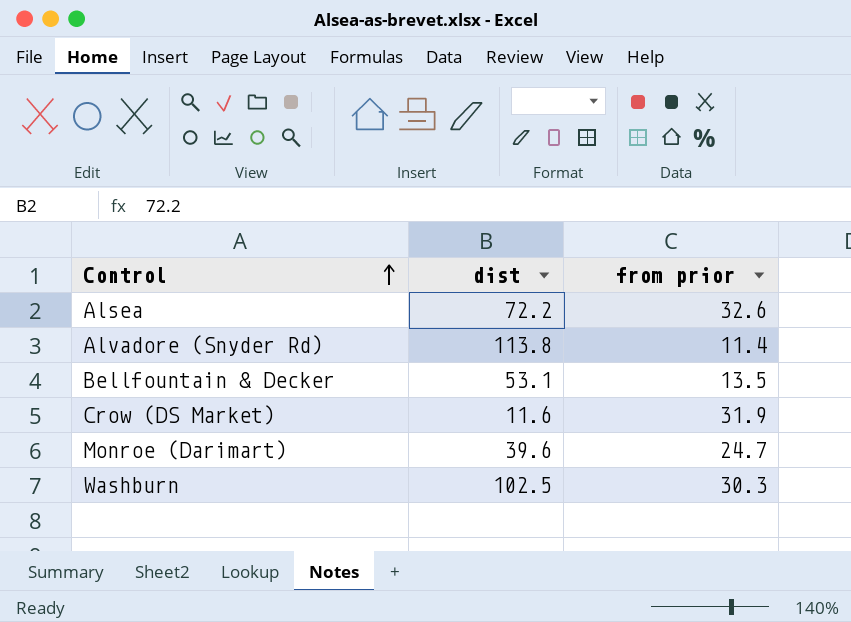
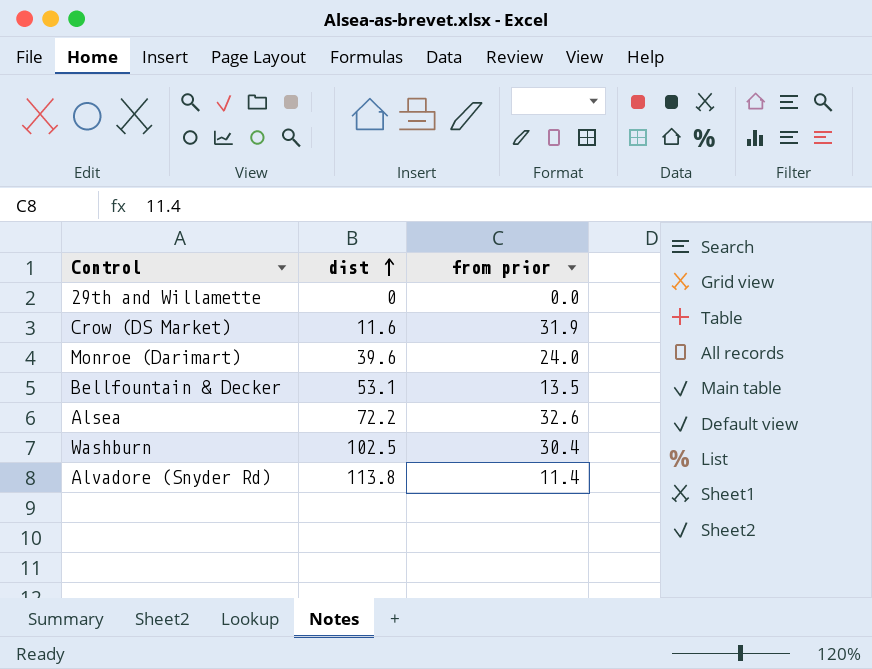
row order: Control ascending -> dist ascending
row 29th and Willamette: none -> 0 | 0.0
Monroe (Darimart) | from prior: 24.7 -> 24.0
Washburn | from prior: 30.3 -> 30.4

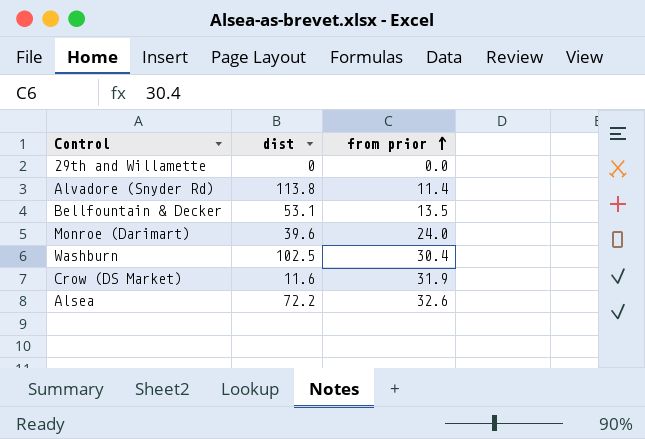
row order: dist ascending -> from prior ascending

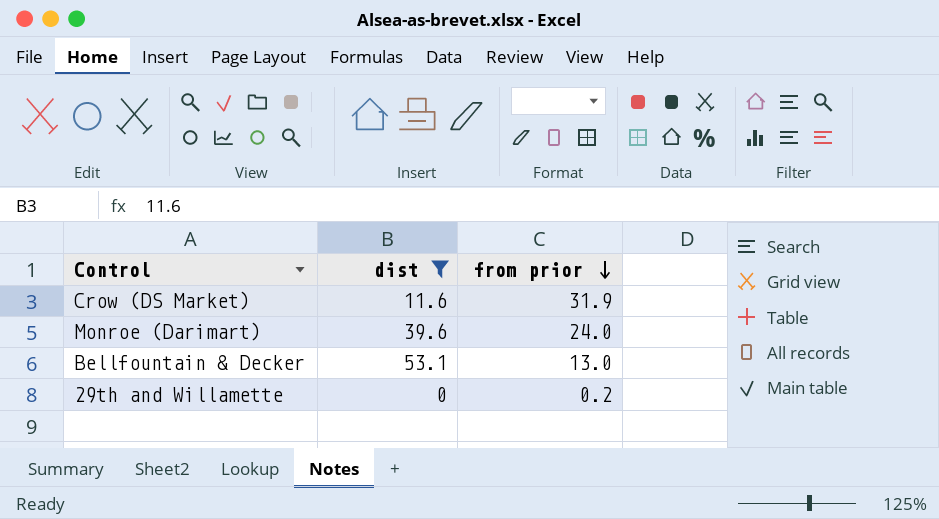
filter: none -> dist <= 53.1
row order: from prior ascending -> from prior descending
Bellfountain & Decker | from prior: 13.5 -> 13.0
29th and Willamette | from prior: 0.0 -> 0.2

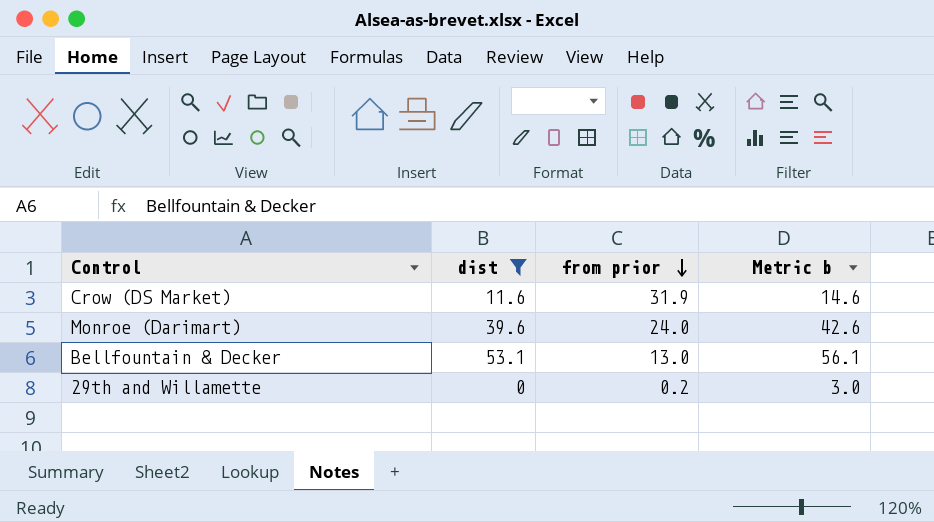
column Metric b | formula: none -> [dist] + 3

